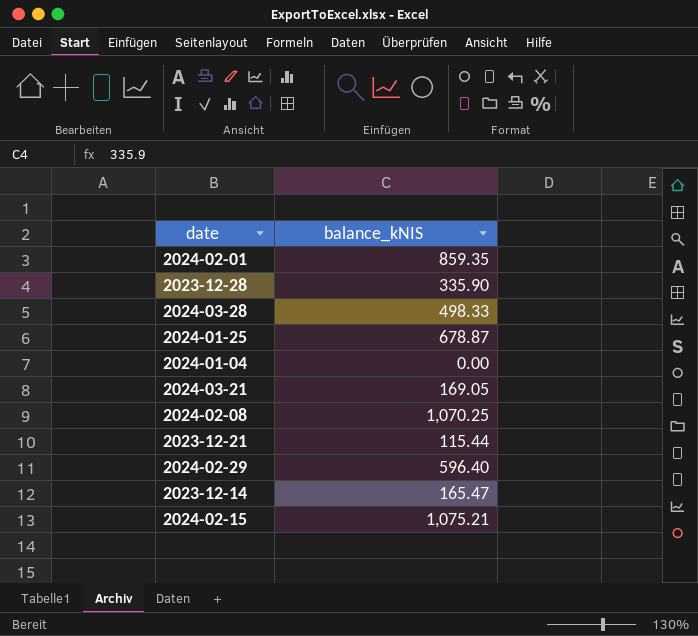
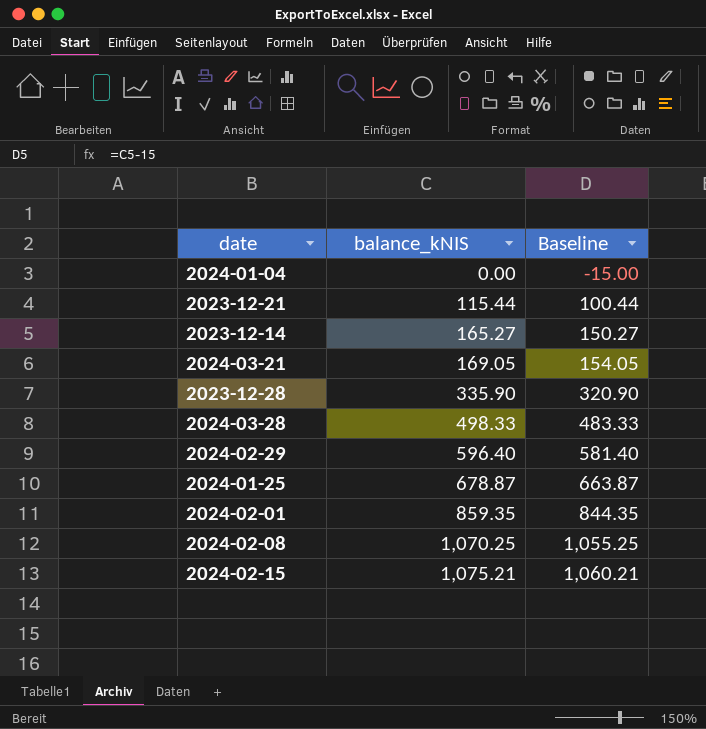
row order: none -> balance_kNIS ascending
column Baseline | formula: none -> [balance_kNIS] - 15
2023-12-14 | balance_kNIS: 165.47 -> 165.27

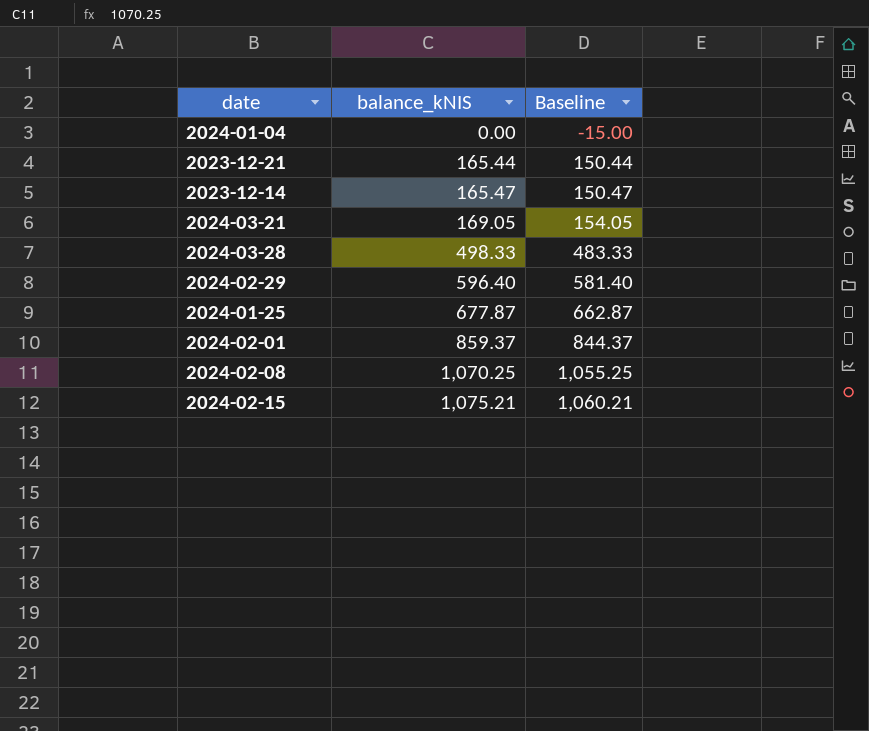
row 2023-12-28: 335.90 | 320.90 -> none
2023-12-21 | balance_kNIS: 115.44 -> 165.44
2023-12-21 | Baseline: 100.44 -> 150.44
2023-12-14 | balance_kNIS: 165.27 -> 165.47
2023-12-14 | Baseline: 150.27 -> 150.47
2024-01-25 | balance_kNIS: 678.87 -> 677.87
2024-01-25 | Baseline: 663.87 -> 662.87
2024-02-01 | balance_kNIS: 859.35 -> 859.37
2024-02-01 | Baseline: 844.35 -> 844.37

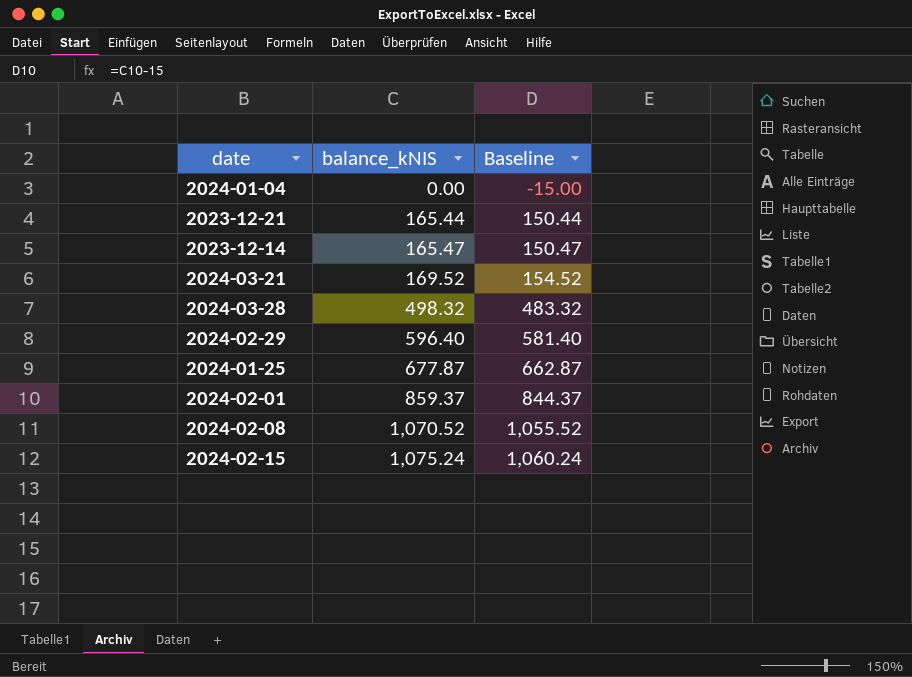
2024-03-21 | balance_kNIS: 169.05 -> 169.52
2024-03-21 | Baseline: 154.05 -> 154.52
2024-03-28 | balance_kNIS: 498.33 -> 498.32
2024-03-28 | Baseline: 483.33 -> 483.32
2024-02-08 | balance_kNIS: 1,070.25 -> 1,070.52
2024-02-08 | Baseline: 1,055.25 -> 1,055.52
2024-02-15 | balance_kNIS: 1,075.21 -> 1,075.24
2024-02-15 | Baseline: 1,060.21 -> 1,060.24

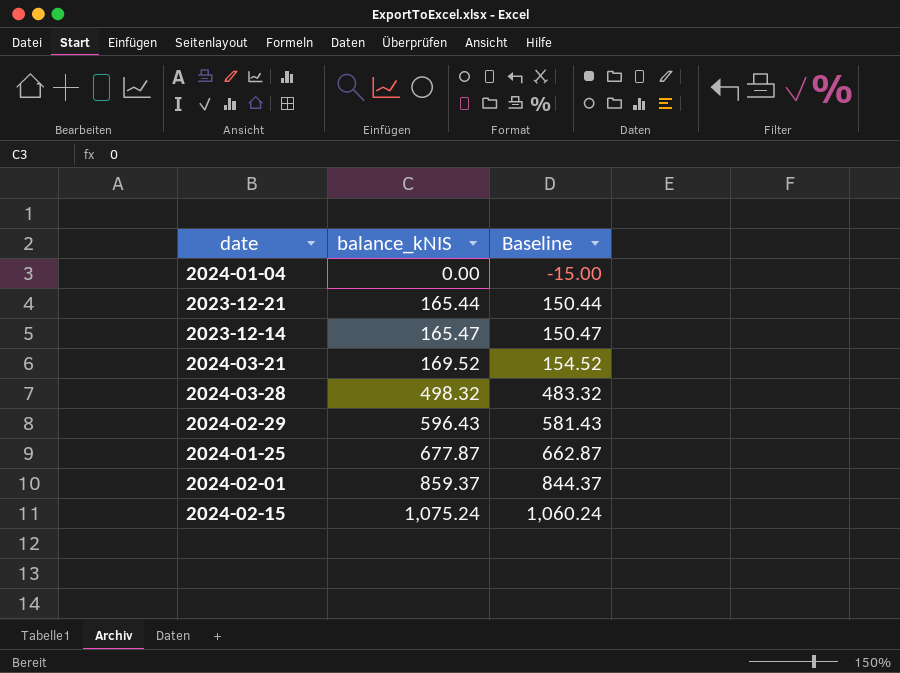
row 2024-02-08: 1,070.52 | 1,055.52 -> none
2024-02-29 | balance_kNIS: 596.40 -> 596.43
2024-02-29 | Baseline: 581.40 -> 581.43

